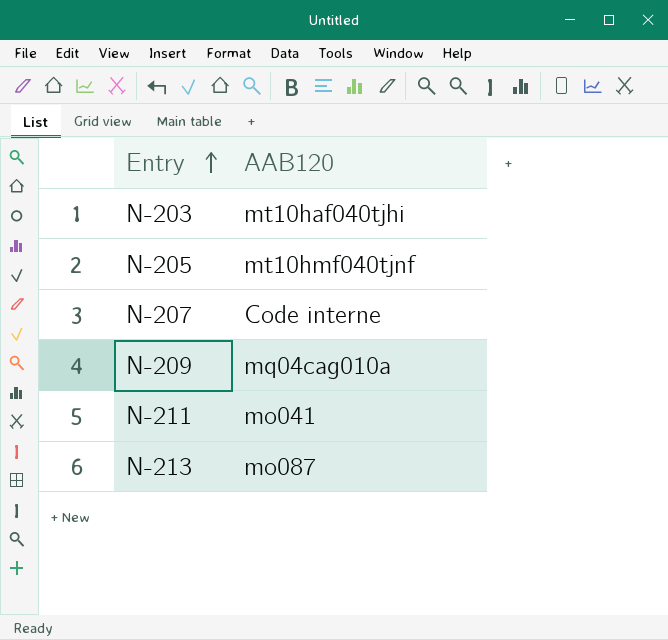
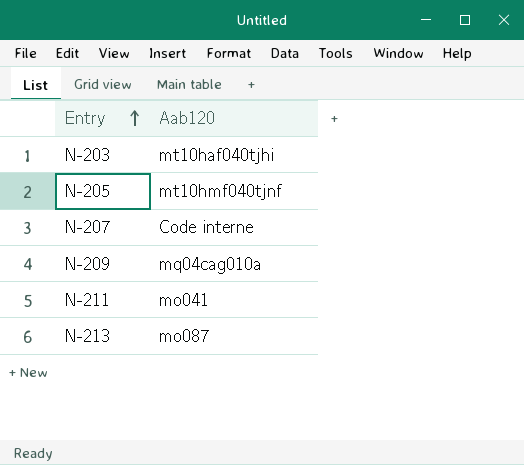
column name: AAB120 -> Aab120

